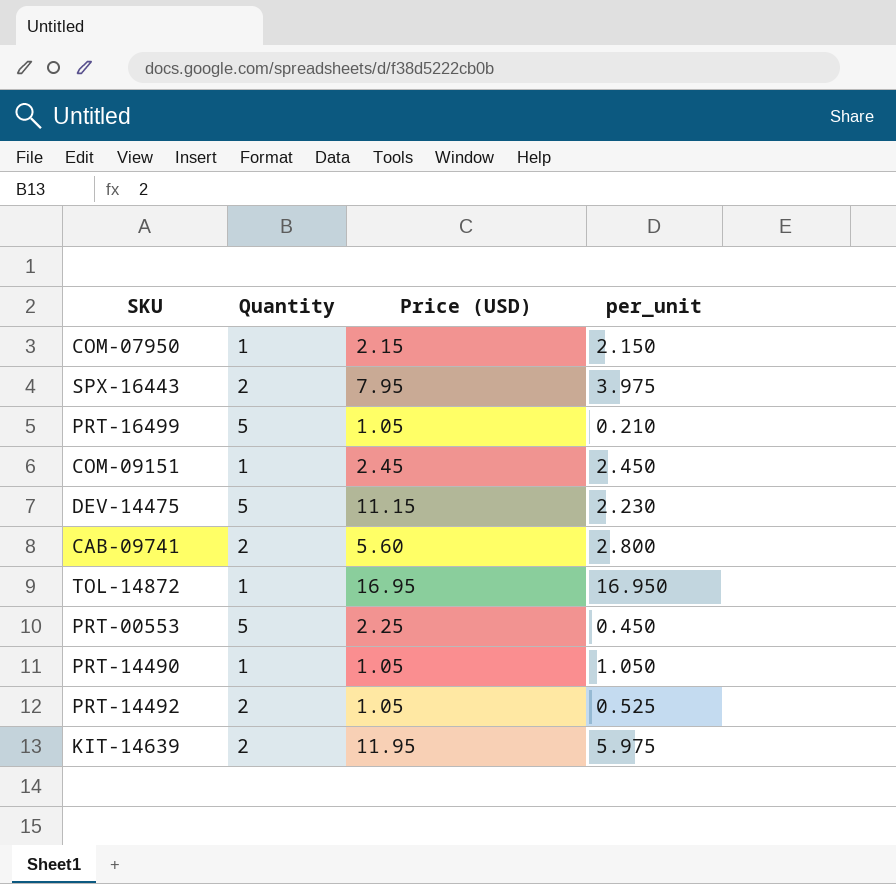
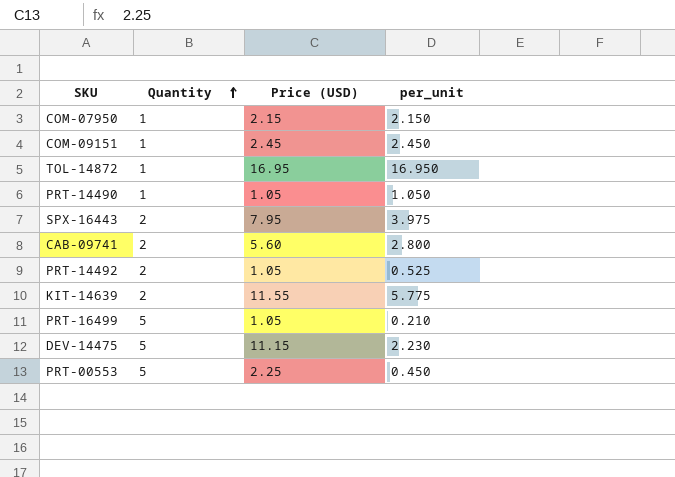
row order: none -> Quantity ascending
KIT-14639 | Price (USD): 11.95 -> 11.55
KIT-14639 | per_unit: 5.975 -> 5.775

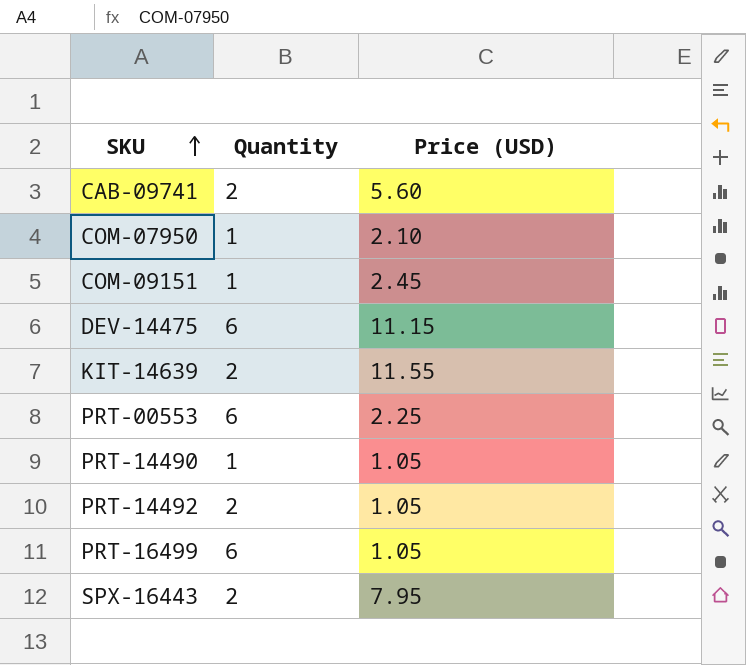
row order: Quantity ascending -> SKU ascending
column per_unit | formula: [Price (USD)] / [Quantity] -> none
row TOL-14872: 1 | 16.95 | 16.950 -> none
COM-07950 | Price (USD): 2.15 -> 2.10
DEV-14475 | Quantity: 5 -> 6
PRT-00553 | Quantity: 5 -> 6
PRT-16499 | Quantity: 5 -> 6

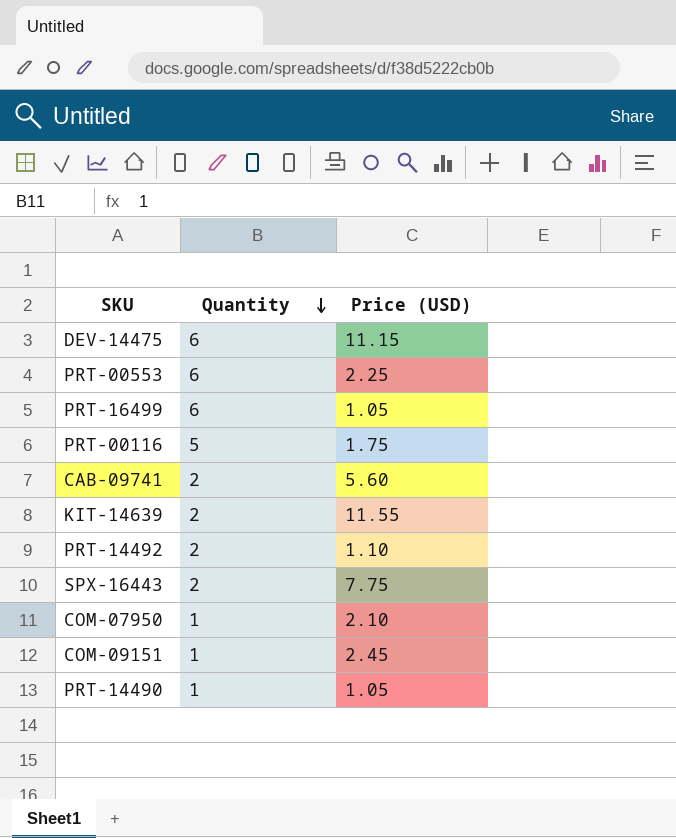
row order: SKU ascending -> Quantity descending
row PRT-00116: none -> 5 | 1.75
PRT-14492 | Price (USD): 1.05 -> 1.10
SPX-16443 | Price (USD): 7.95 -> 7.75

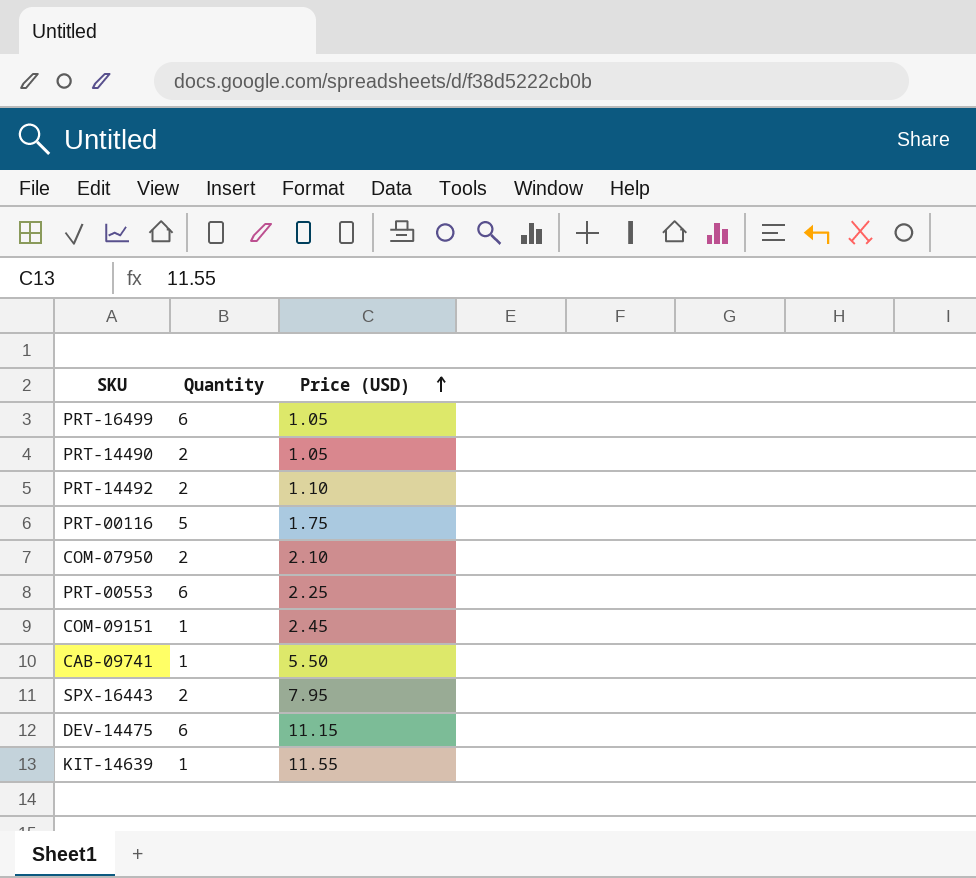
row order: Quantity descending -> Price (USD) ascending
PRT-14490 | Quantity: 1 -> 2
COM-07950 | Quantity: 1 -> 2
CAB-09741 | Quantity: 2 -> 1
CAB-09741 | Price (USD): 5.60 -> 5.50
SPX-16443 | Price (USD): 7.75 -> 7.95
KIT-14639 | Quantity: 2 -> 1

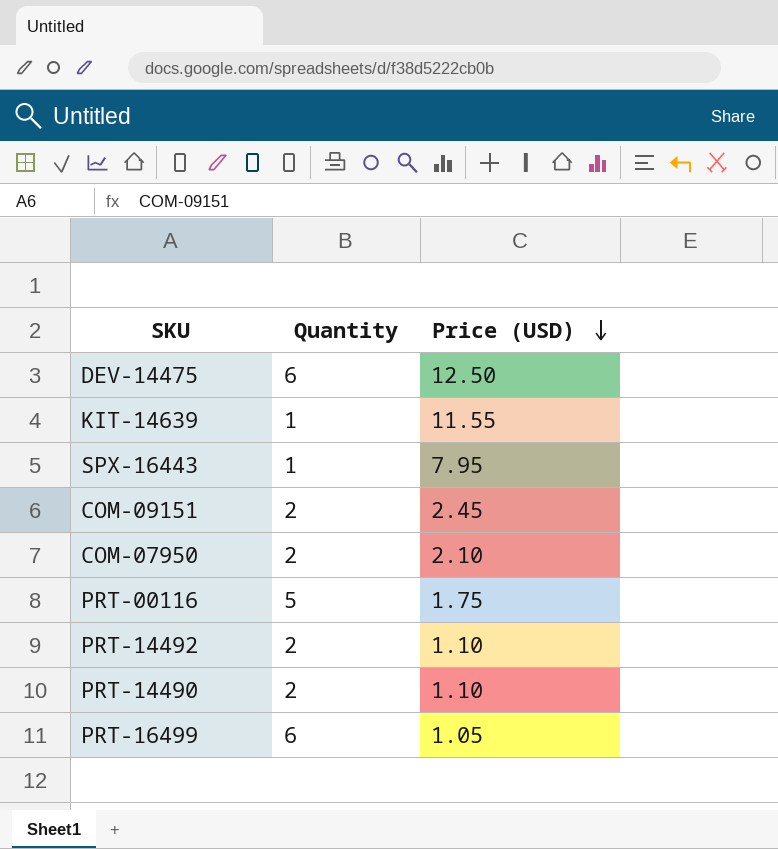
row order: Price (USD) ascending -> Price (USD) descending
row PRT-00553: 6 | 2.25 -> none
row CAB-09741: 1 | 5.50 -> none
DEV-14475 | Price (USD): 11.15 -> 12.50
SPX-16443 | Quantity: 2 -> 1
COM-09151 | Quantity: 1 -> 2
PRT-14490 | Price (USD): 1.05 -> 1.10

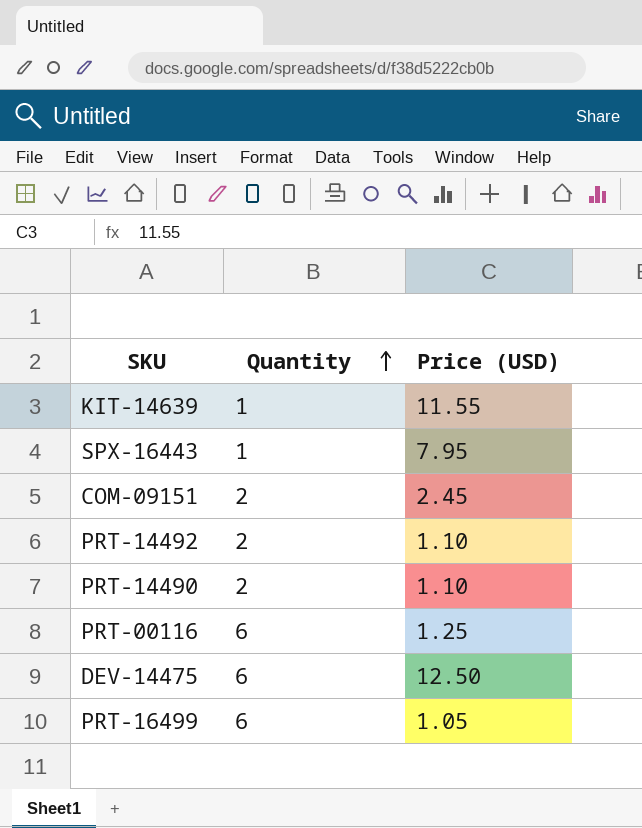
row order: Price (USD) descending -> Quantity ascending
row COM-07950: 2 | 2.10 -> none
PRT-00116 | Quantity: 5 -> 6
PRT-00116 | Price (USD): 1.75 -> 1.25

